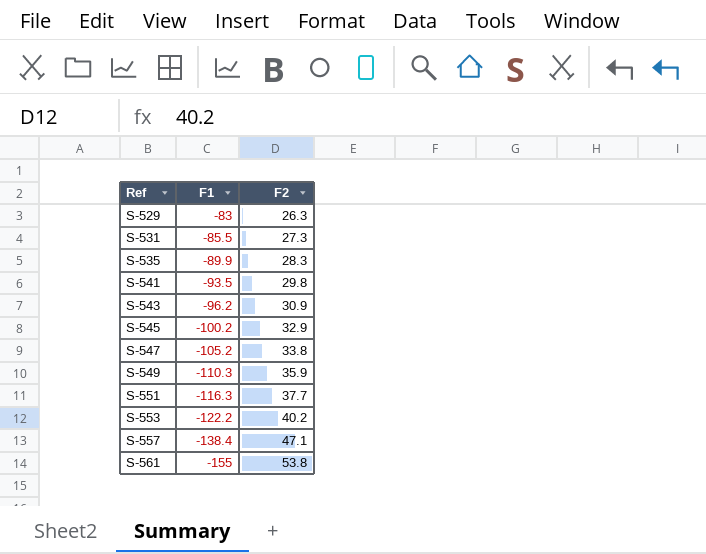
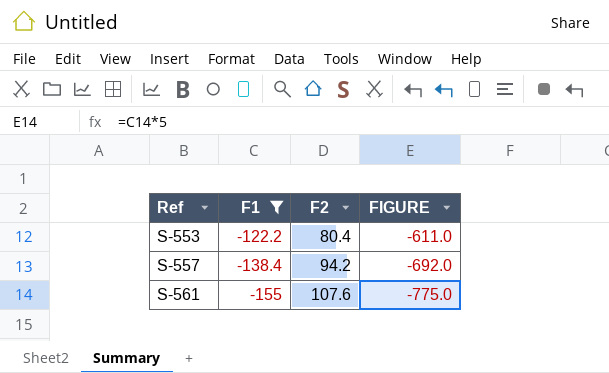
filter: none -> F1 <= -122.2
column FIGURE | formula: none -> [F1] * 5
S-553 | F2: 40.2 -> 80.4
S-557 | F2: 47.1 -> 94.2
S-561 | F2: 53.8 -> 107.6

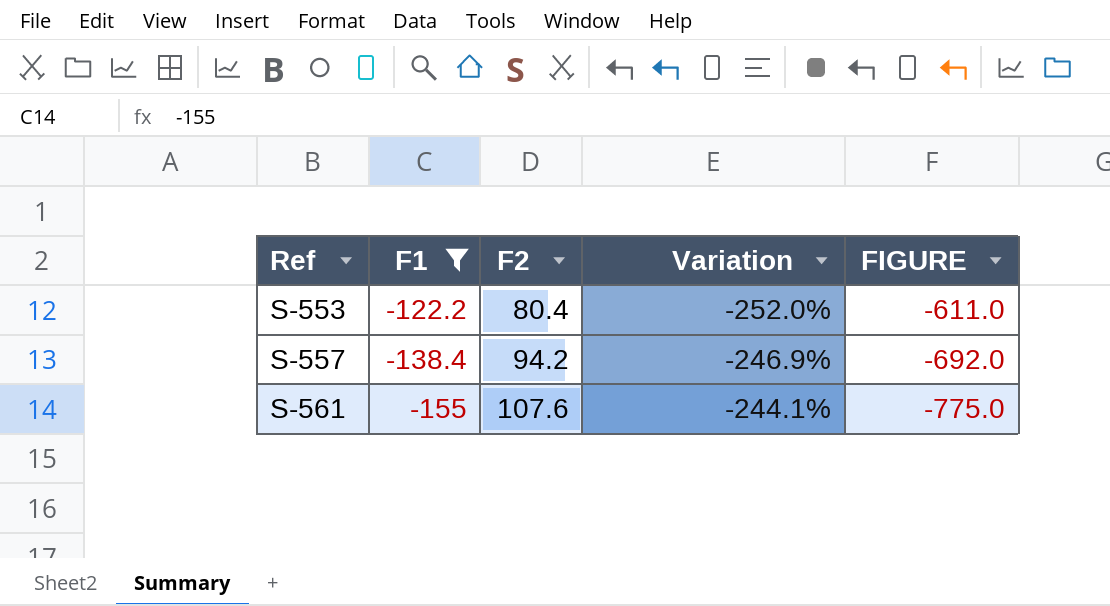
column Variation | formula: none -> ([F1] - [F2]) / [F2]

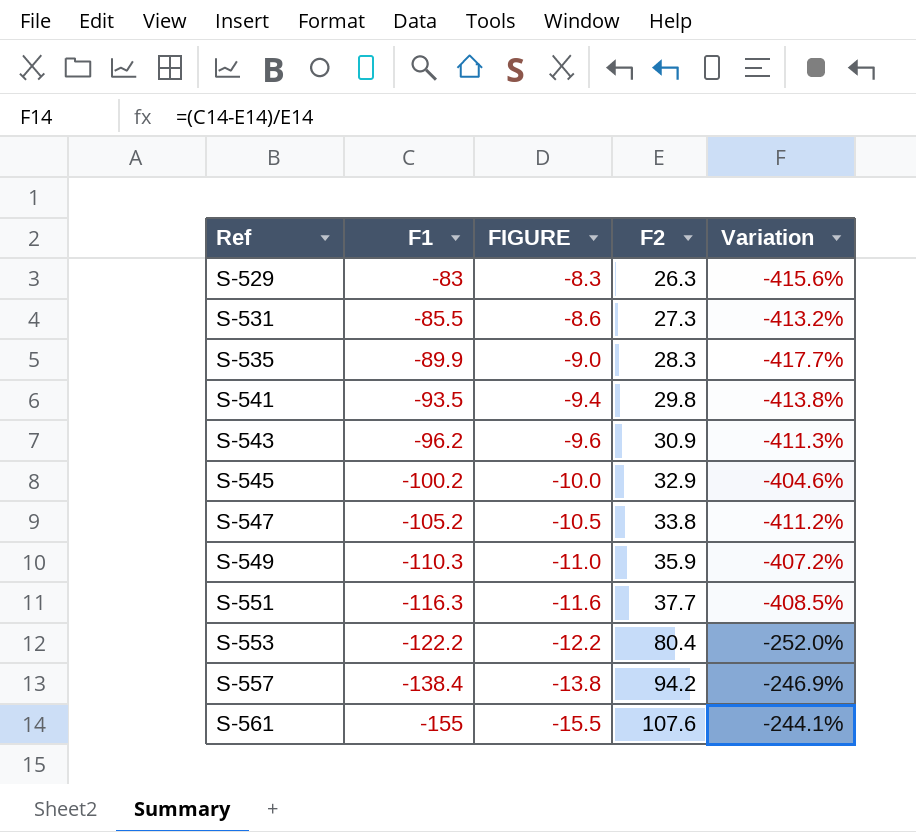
filter: F1 <= -122.2 -> none
column FIGURE | formula: [F1] * 5 -> [F1] * 0.1
column FIGURE | position: 5 -> 3

